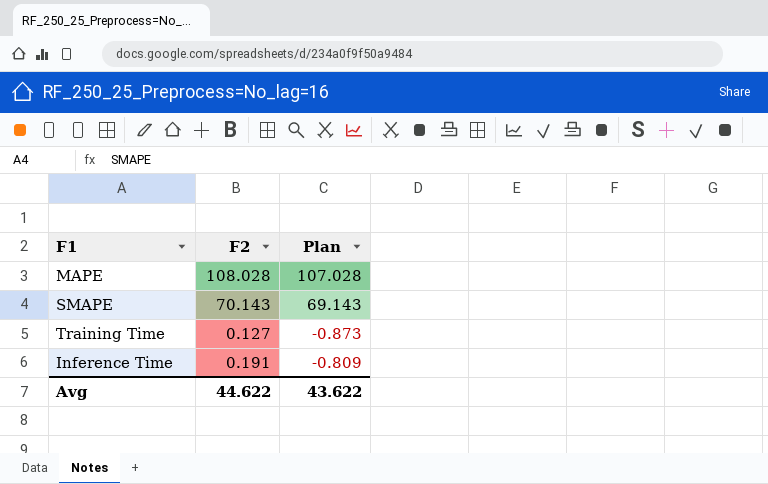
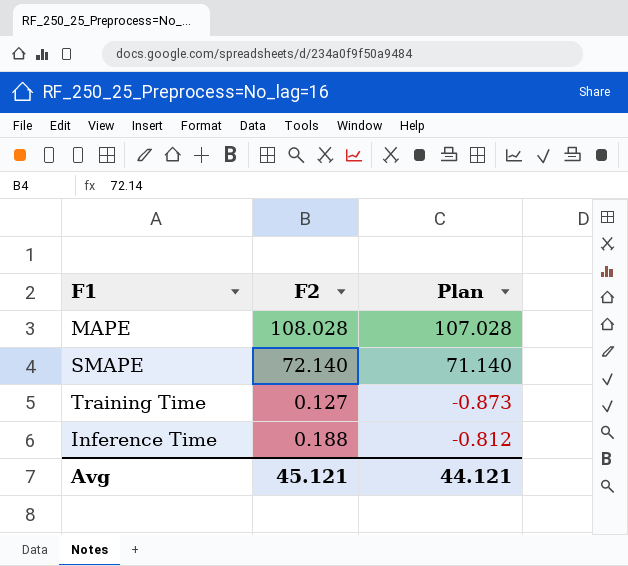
SMAPE | F2: 70.143 -> 72.140
SMAPE | Plan: 69.143 -> 71.140
Inference Time | F2: 0.191 -> 0.188
Inference Time | Plan: -0.809 -> -0.812
Avg | F2: 44.622 -> 45.121
Avg | Plan: 43.622 -> 44.121

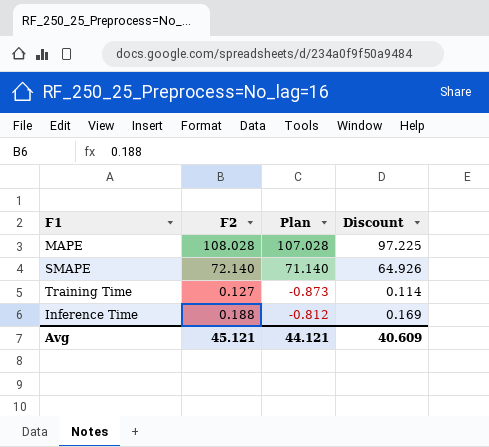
column Discount | formula: none -> [F2] * 0.9

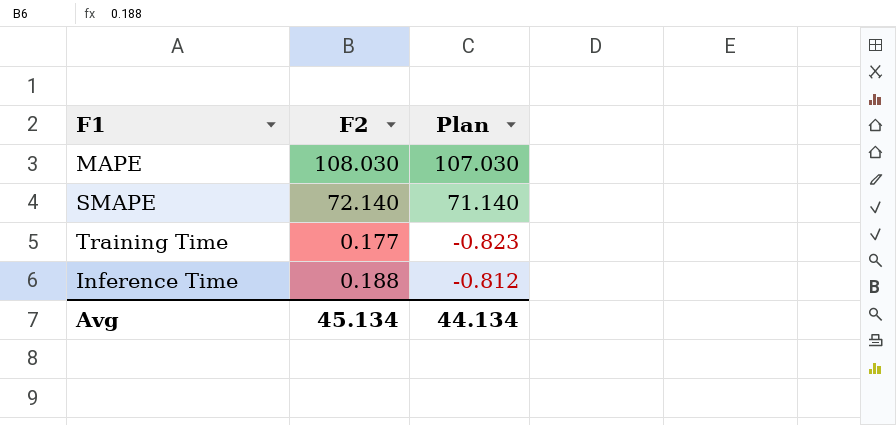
column Discount | formula: [F2] * 0.9 -> none
MAPE | F2: 108.028 -> 108.030
MAPE | Plan: 107.028 -> 107.030
Training Time | F2: 0.127 -> 0.177
Training Time | Plan: -0.873 -> -0.823
Avg | F2: 45.121 -> 45.134
Avg | Plan: 44.121 -> 44.134

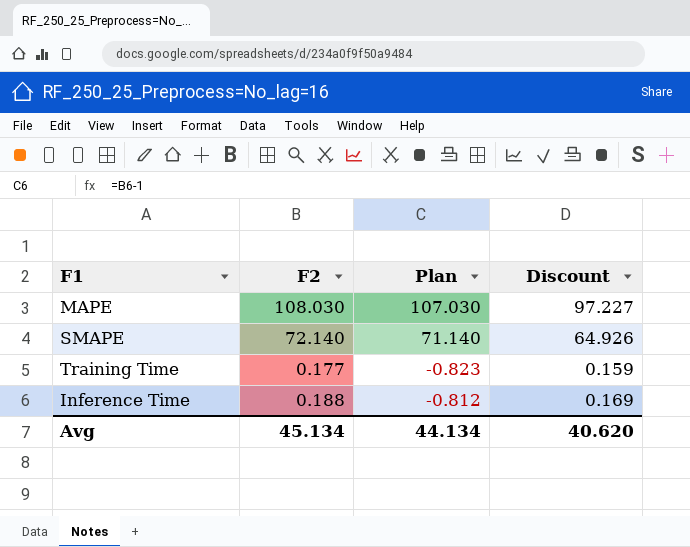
column Discount | formula: none -> [F2] * 0.9

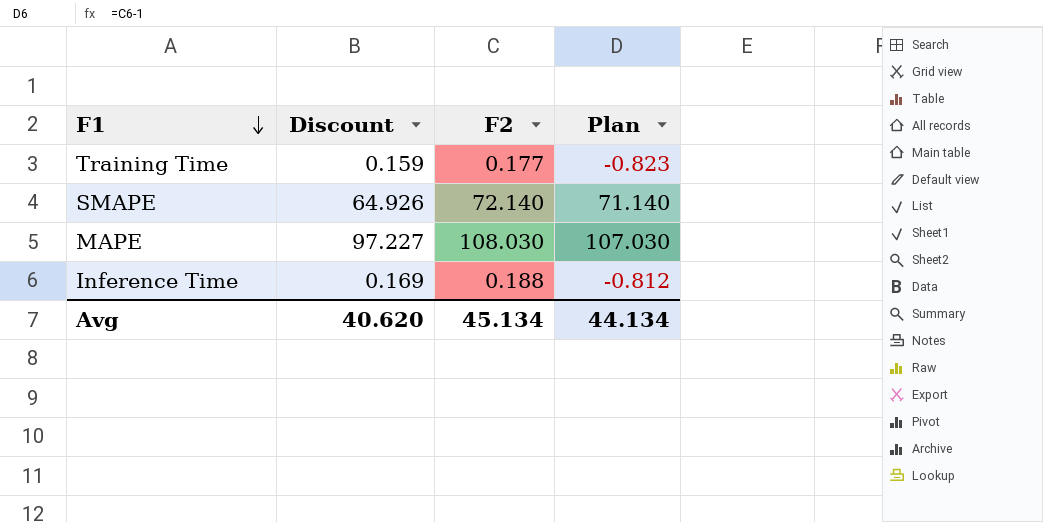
row order: none -> F1 descending
column Discount | position: 4 -> 2

